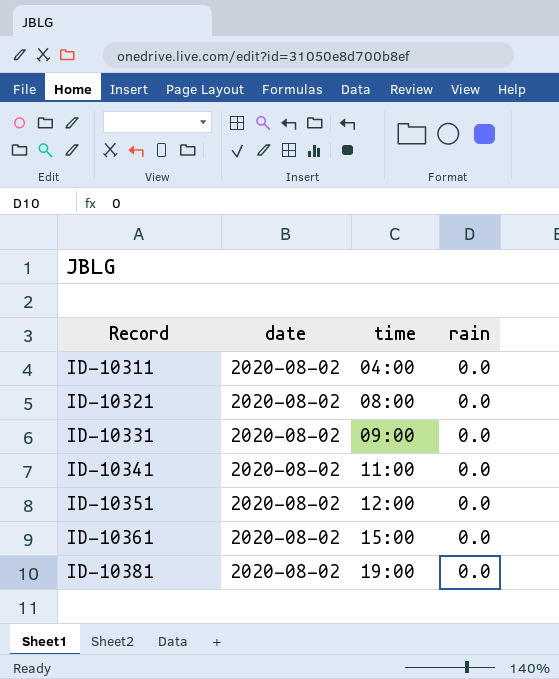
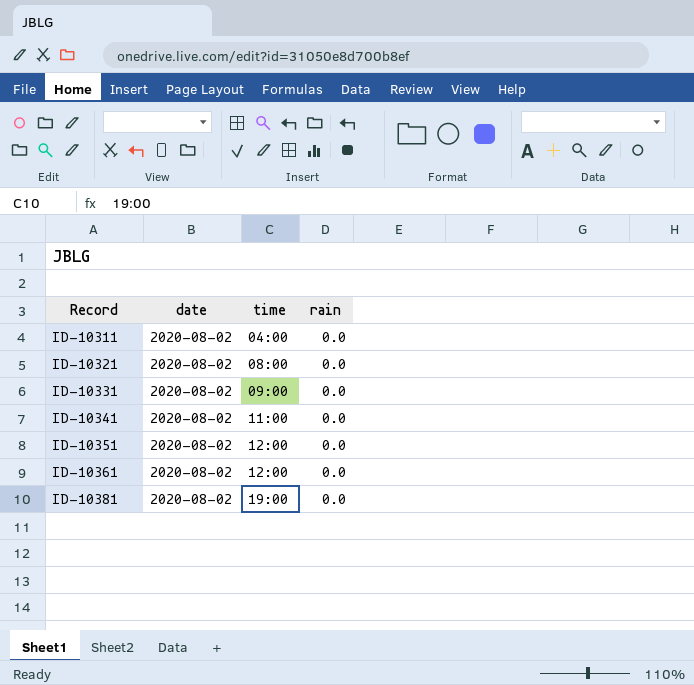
ID-10361 | time: 15:00 -> 12:00

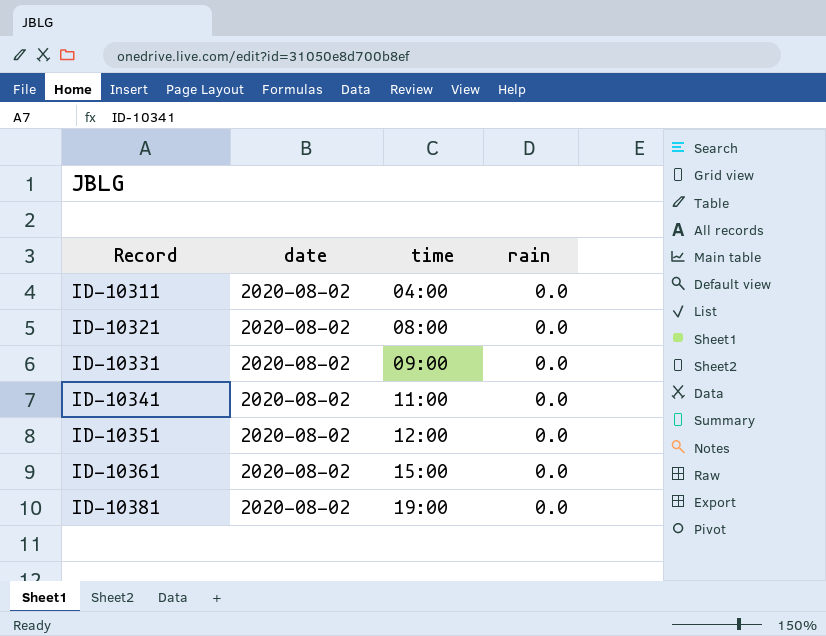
ID-10361 | time: 12:00 -> 15:00

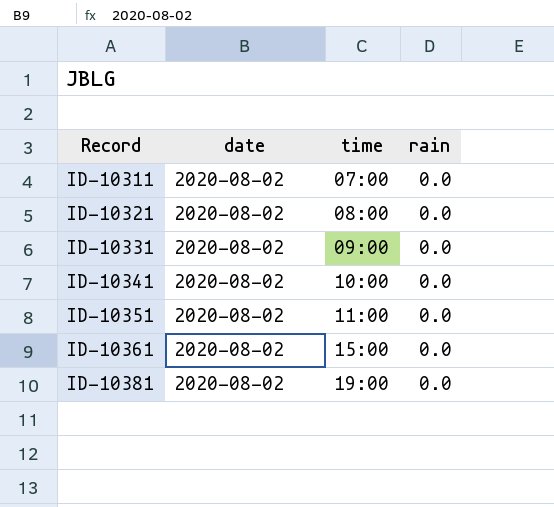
ID-10311 | time: 04:00 -> 07:00
ID-10341 | time: 11:00 -> 10:00
ID-10351 | time: 12:00 -> 11:00

